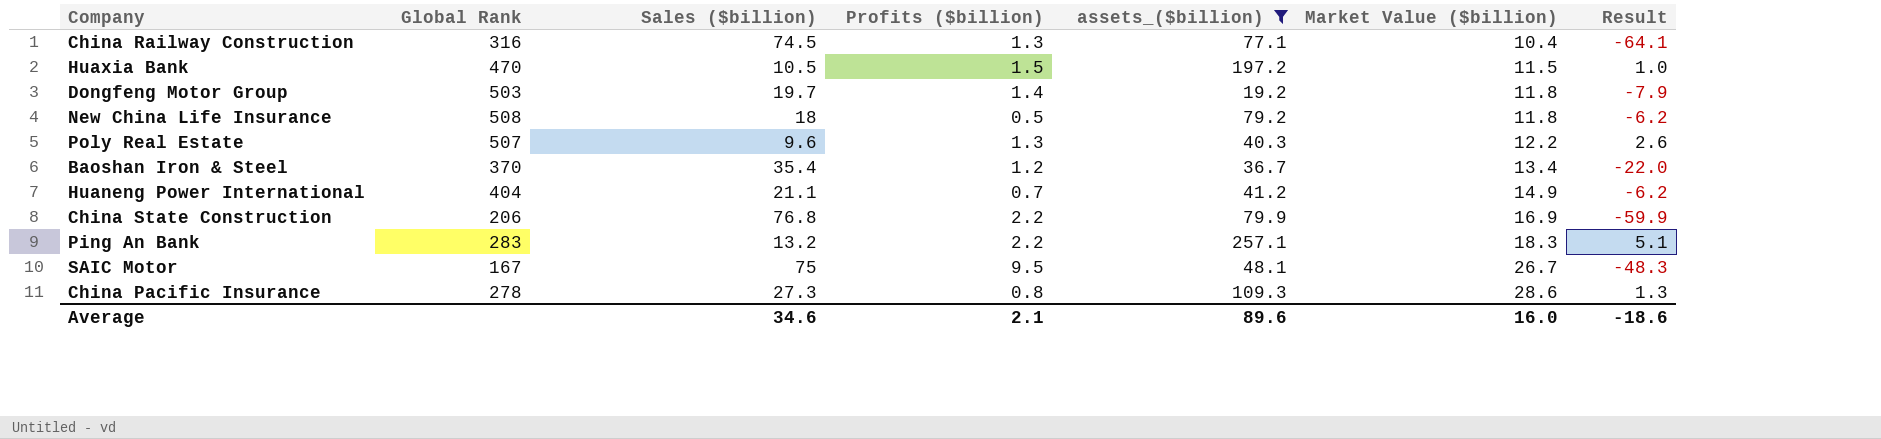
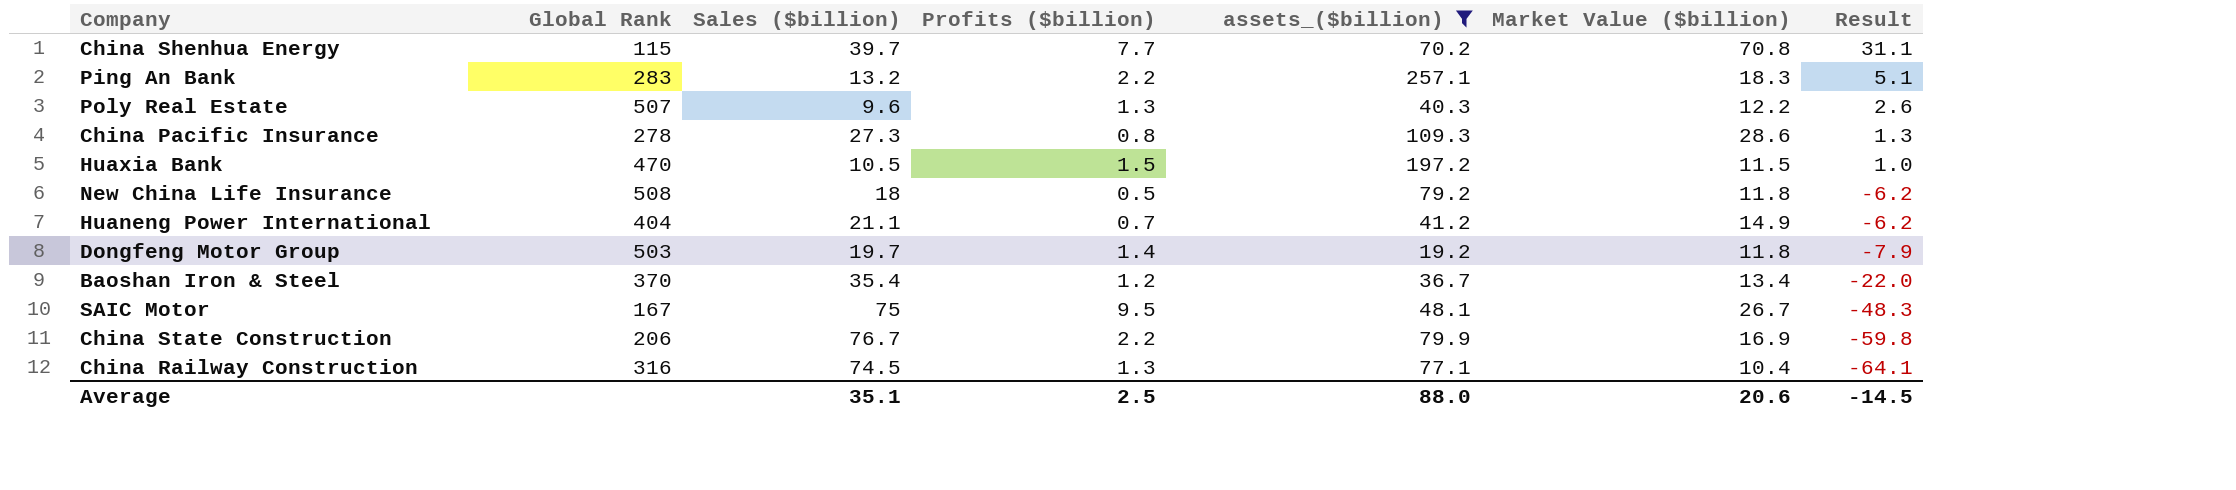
row order: Market Value ($billion) ascending -> Result descending
row China Shenhua Energy: none -> 115 | 39.7 | 7.7 | 70.2 | 70.8 | 31.1
China State Construction | Sales ($billion): 76.8 -> 76.7
China State Construction | Result: -59.9 -> -59.8
Average | Sales ($billion): 34.6 -> 35.1
Average | Profits ($billion): 2.1 -> 2.5
Average | assets_($billion): 89.6 -> 88.0
Average | Market Value ($billion): 16.0 -> 20.6
Average | Result: -18.6 -> -14.5

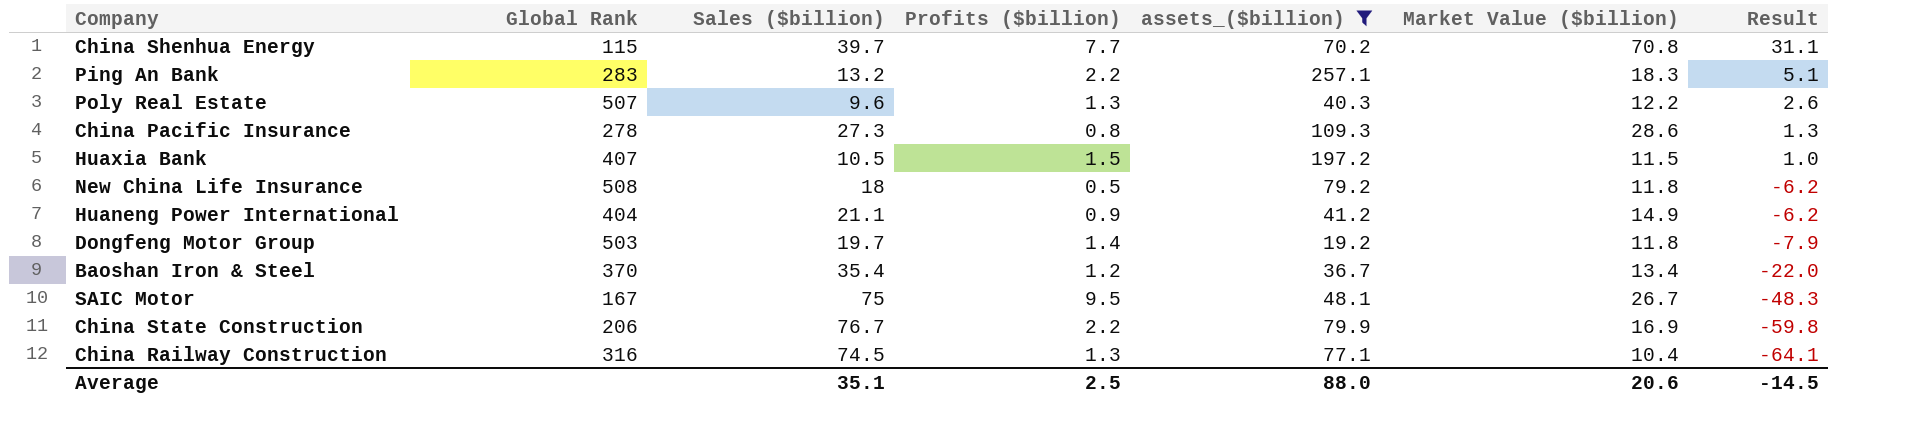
Huaxia Bank | Global Rank: 470 -> 407
Huaneng Power International | Profits ($billion): 0.7 -> 0.9

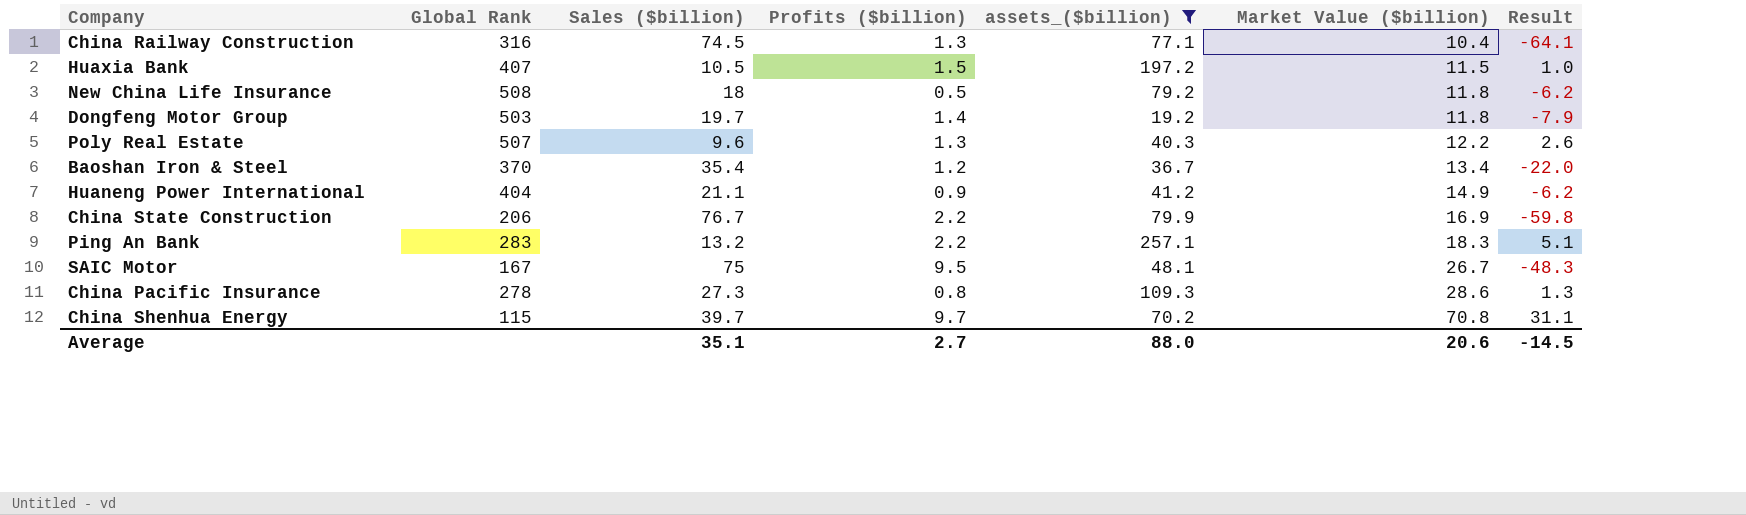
row order: Result descending -> Market Value ($billion) ascending
China Shenhua Energy | Profits ($billion): 7.7 -> 9.7
Average | Profits ($billion): 2.5 -> 2.7

